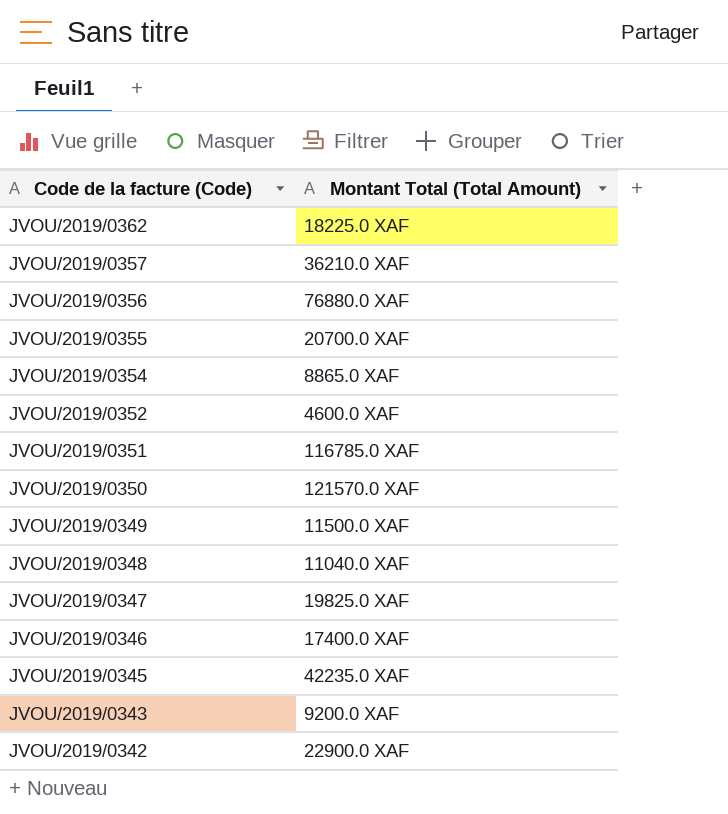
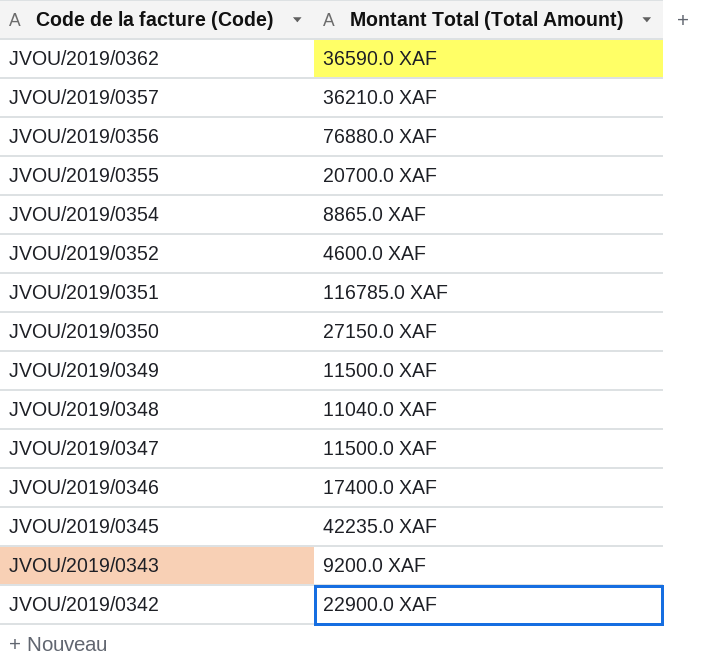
JVOU/2019/0362 | Montant Total (Total Amount): 18225.0 XAF -> 36590.0 XAF
JVOU/2019/0350 | Montant Total (Total Amount): 121570.0 XAF -> 27150.0 XAF
JVOU/2019/0347 | Montant Total (Total Amount): 19825.0 XAF -> 11500.0 XAF

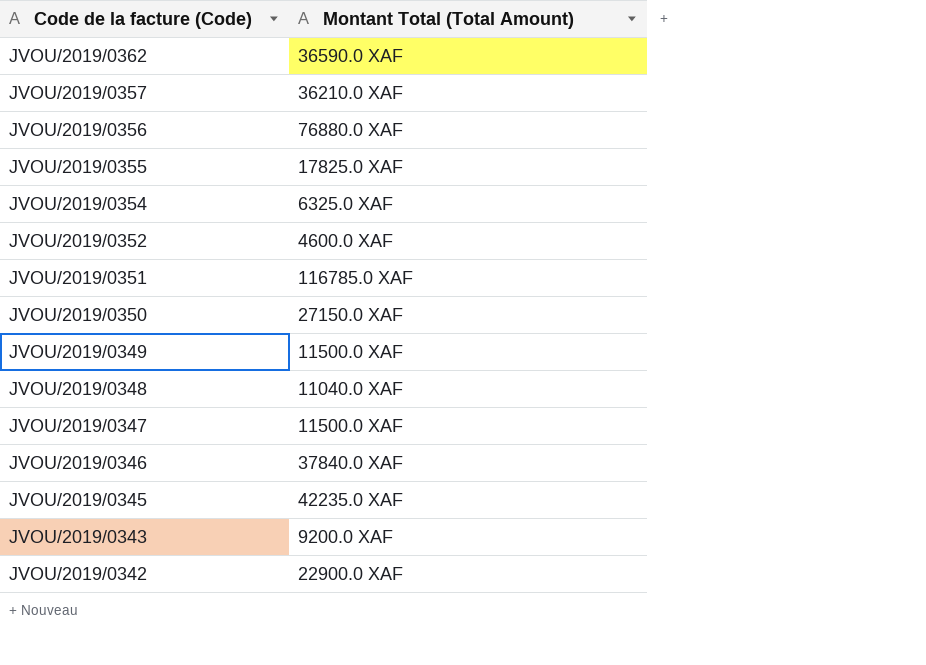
JVOU/2019/0355 | Montant Total (Total Amount): 20700.0 XAF -> 17825.0 XAF
JVOU/2019/0354 | Montant Total (Total Amount): 8865.0 XAF -> 6325.0 XAF
JVOU/2019/0346 | Montant Total (Total Amount): 17400.0 XAF -> 37840.0 XAF

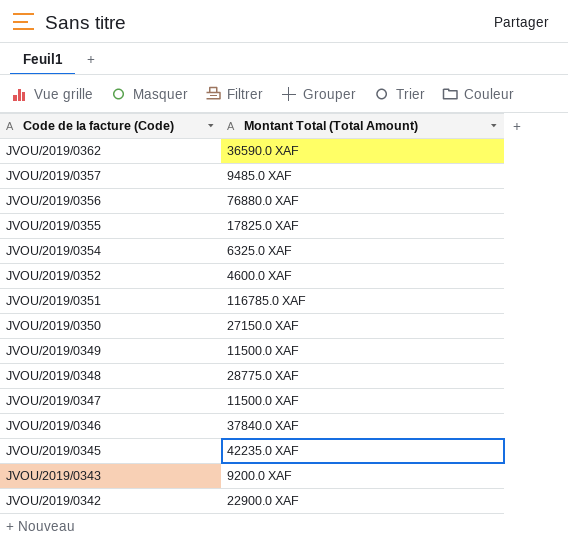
JVOU/2019/0357 | Montant Total (Total Amount): 36210.0 XAF -> 9485.0 XAF
JVOU/2019/0348 | Montant Total (Total Amount): 11040.0 XAF -> 28775.0 XAF

